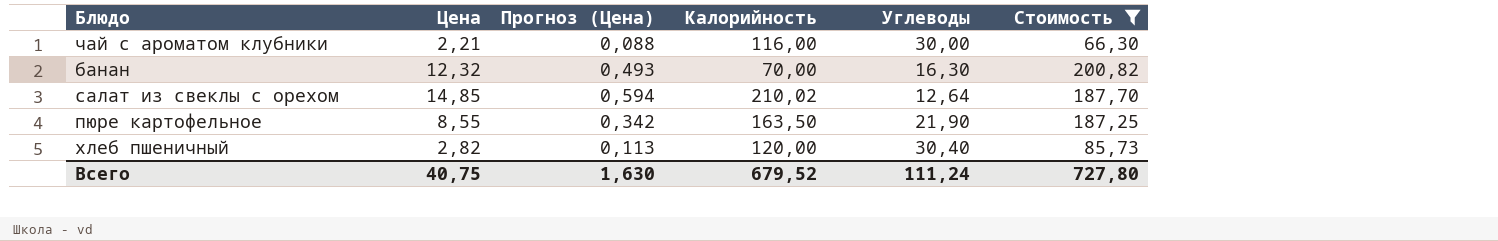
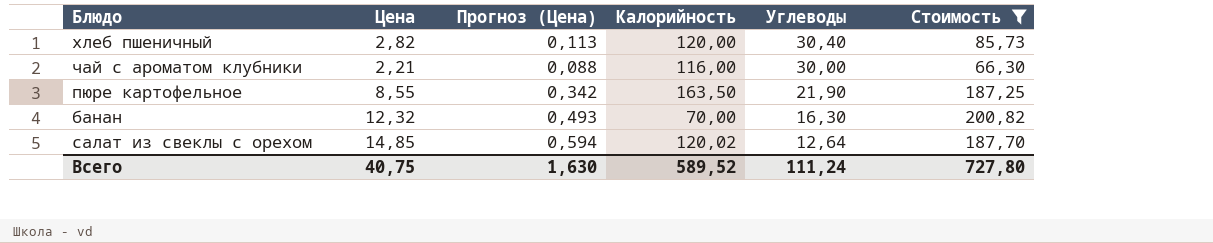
row order: none -> Углеводы descending
салат из свеклы с орехом | Калорийность: 210,02 -> 120,02
Всего | Калорийность: 679,52 -> 589,52

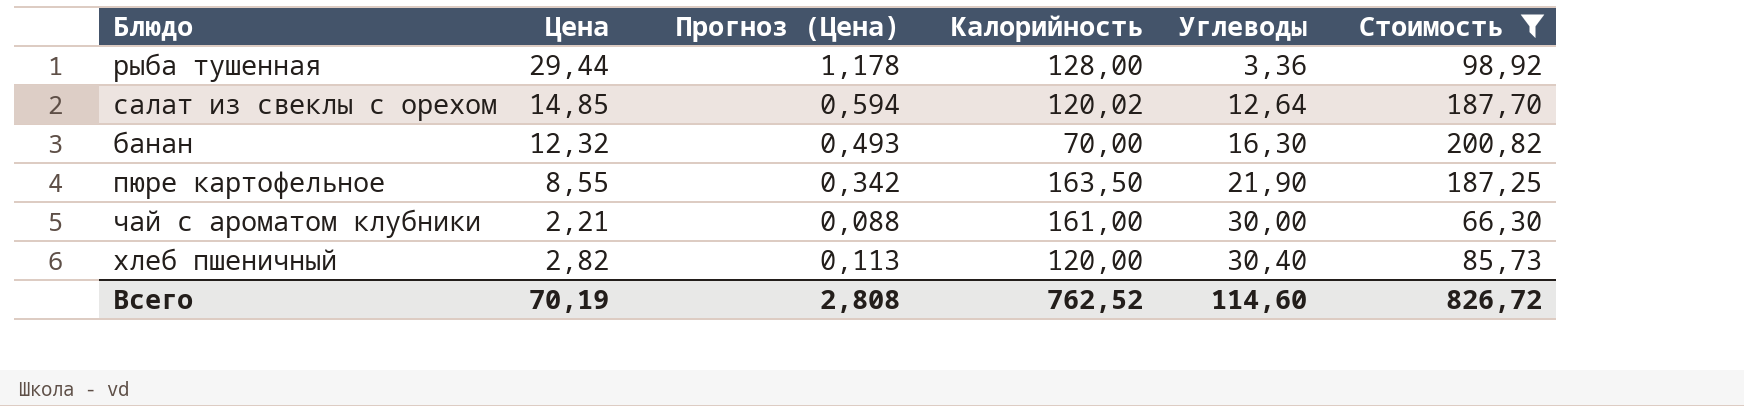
row order: Углеводы descending -> Углеводы ascending
row рыба тушенная: none -> 29,44 | 1,178 | 128,00 | 3,36 | 98,92
чай с ароматом клубники | Калорийность: 116,00 -> 161,00
Всего | Цена: 40,75 -> 70,19
Всего | Прогноз (Цена): 1,630 -> 2,808
Всего | Калорийность: 589,52 -> 762,52
Всего | Углеводы: 111,24 -> 114,60
Всего | Стоимость: 727,80 -> 826,72

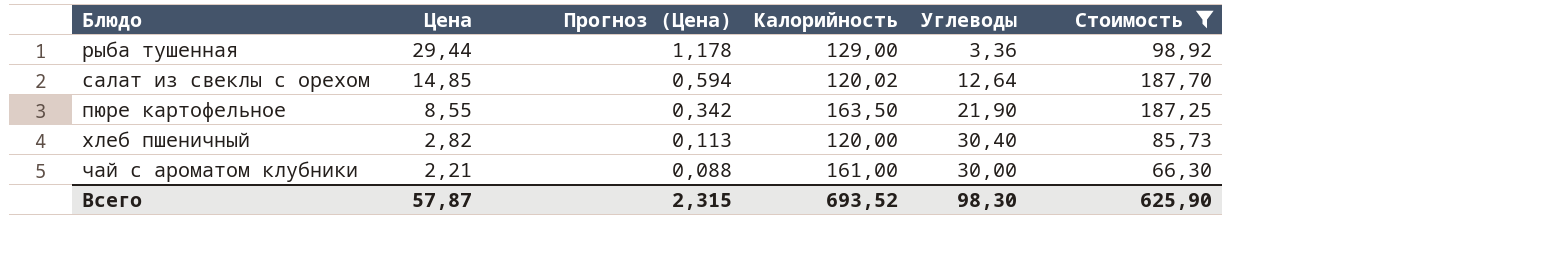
row order: Углеводы ascending -> Цена descending
row банан: 12,32 | 0,493 | 70,00 | 16,30 | 200,82 -> none
рыба тушенная | Калорийность: 128,00 -> 129,00
Всего | Цена: 70,19 -> 57,87
Всего | Прогноз (Цена): 2,808 -> 2,315
Всего | Калорийность: 762,52 -> 693,52
Всего | Углеводы: 114,60 -> 98,30
Всего | Стоимость: 826,72 -> 625,90

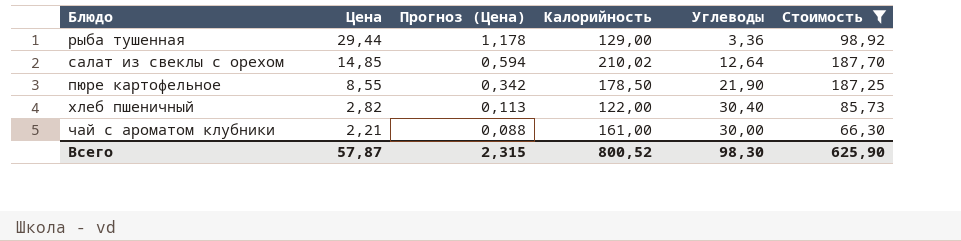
салат из свеклы с орехом | Калорийность: 120,02 -> 210,02
пюре картофельное | Калорийность: 163,50 -> 178,50
хлеб пшеничный | Калорийность: 120,00 -> 122,00
Всего | Калорийность: 693,52 -> 800,52

